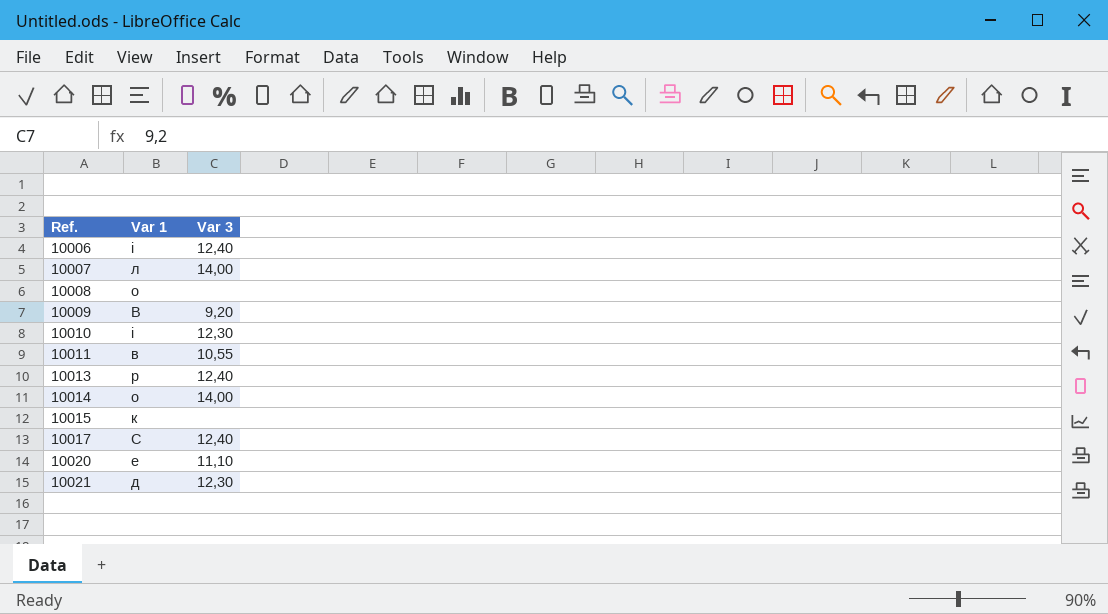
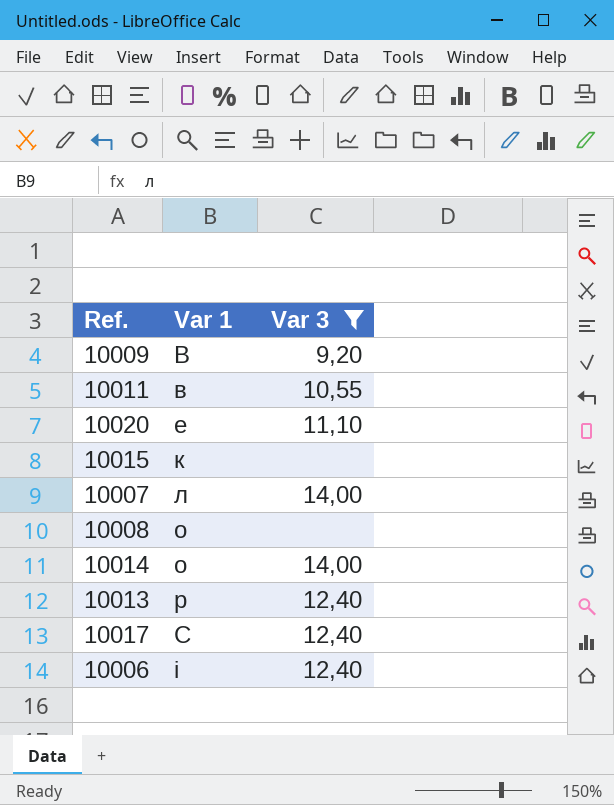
filter: none -> Var 3 != 12,30
row order: Ref. ascending -> Var 1 ascending

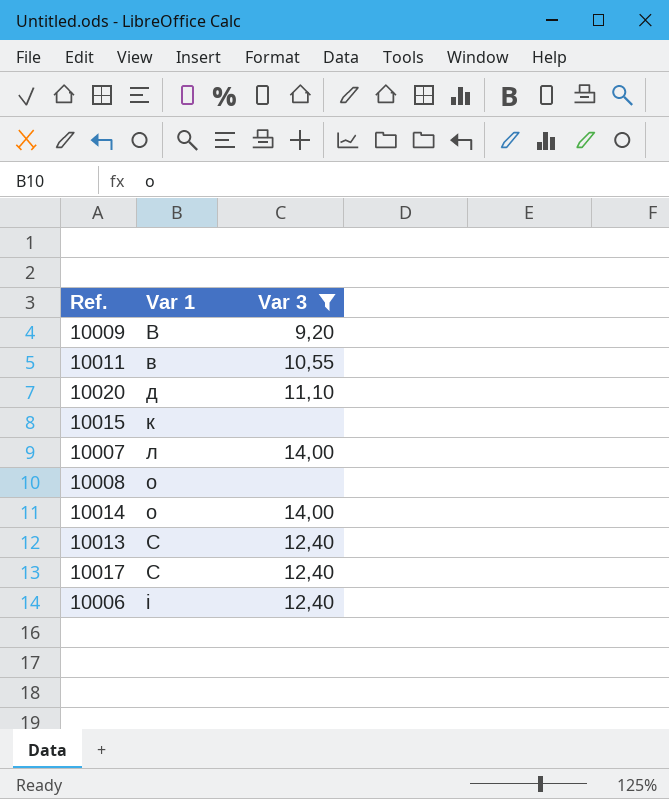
10020 | Var 1: е -> д
10013 | Var 1: р -> С

